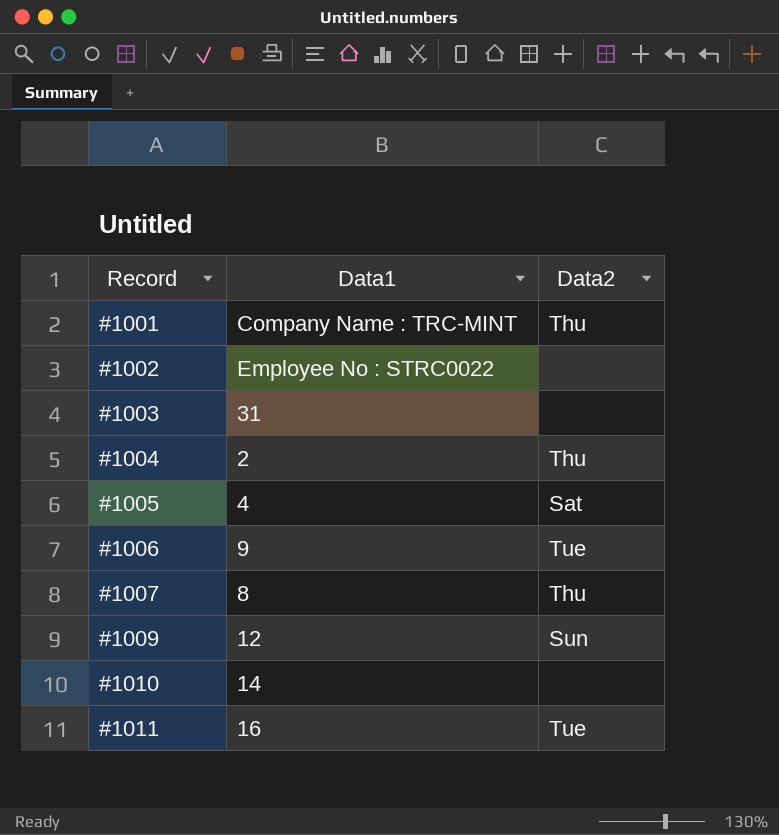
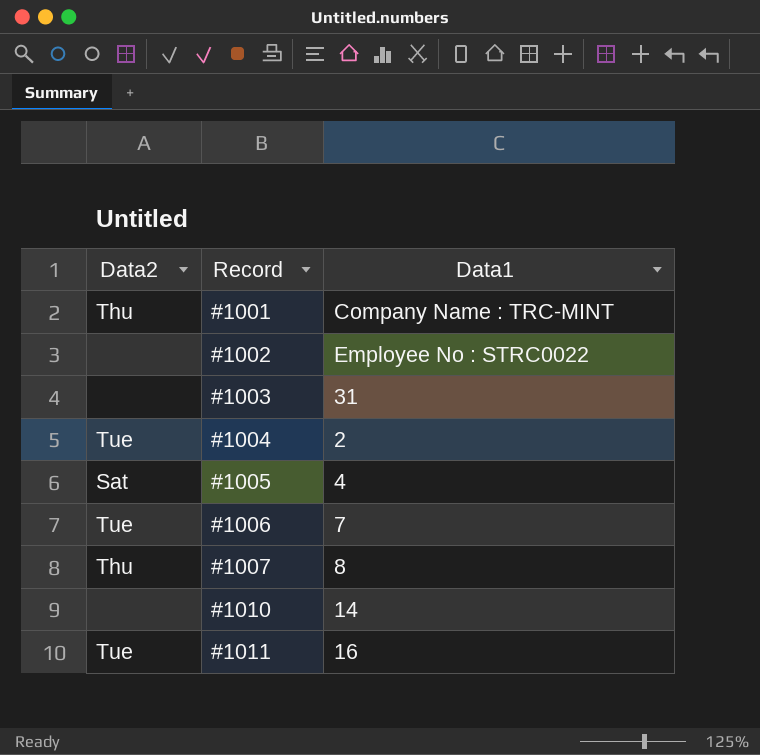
column Data2 | position: 3 -> 1
row #1009: 12 | Sun -> none
#1004 | Data2: Thu -> Tue
#1006 | Data1: 9 -> 7

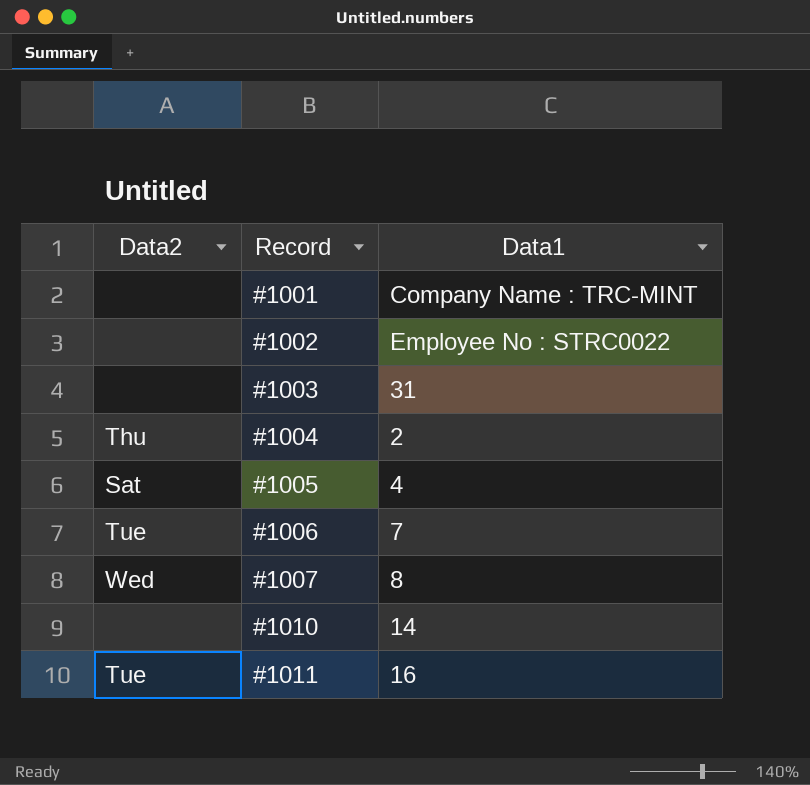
#1001 | Data2: Thu -> none
#1004 | Data2: Tue -> Thu
#1007 | Data2: Thu -> Wed

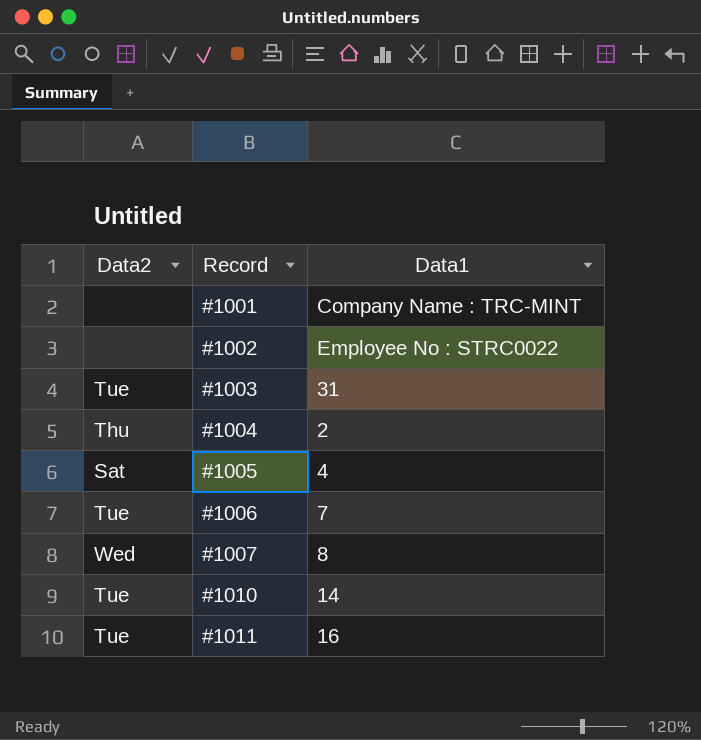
#1003 | Data2: none -> Tue
#1010 | Data2: none -> Tue

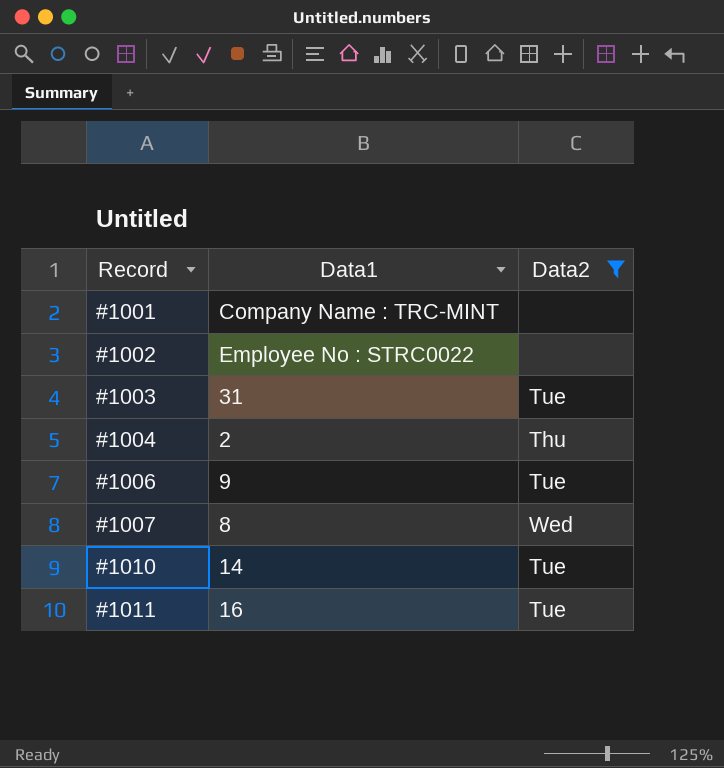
filter: none -> Data2 != Sat
column Data2 | position: 1 -> 3
#1006 | Data1: 7 -> 9

